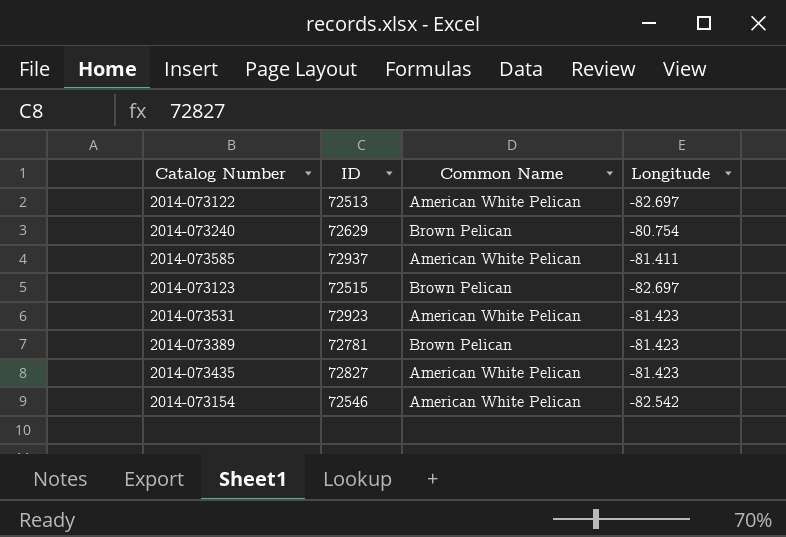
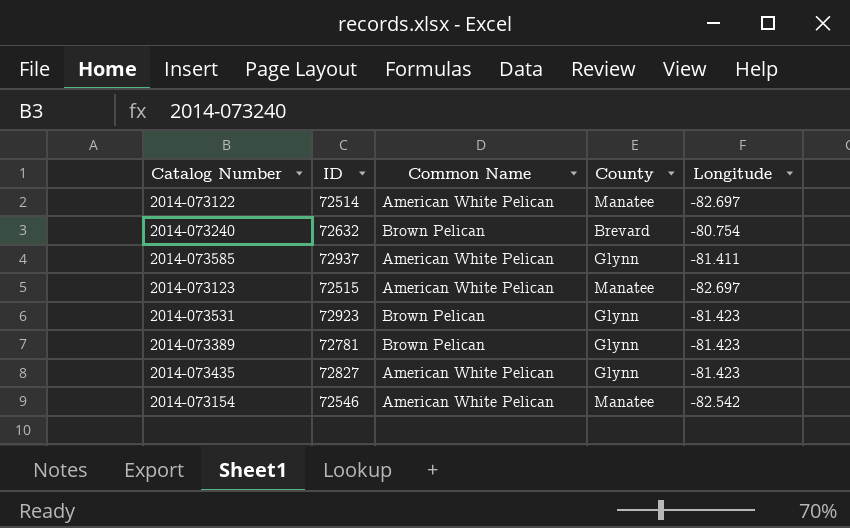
column County | position: none -> 4
2014-073122 | ID: 72513 -> 72514
2014-073240 | ID: 72629 -> 72632
2014-073123 | Common Name: Brown Pelican -> American White Pelican
2014-073531 | Common Name: American White Pelican -> Brown Pelican

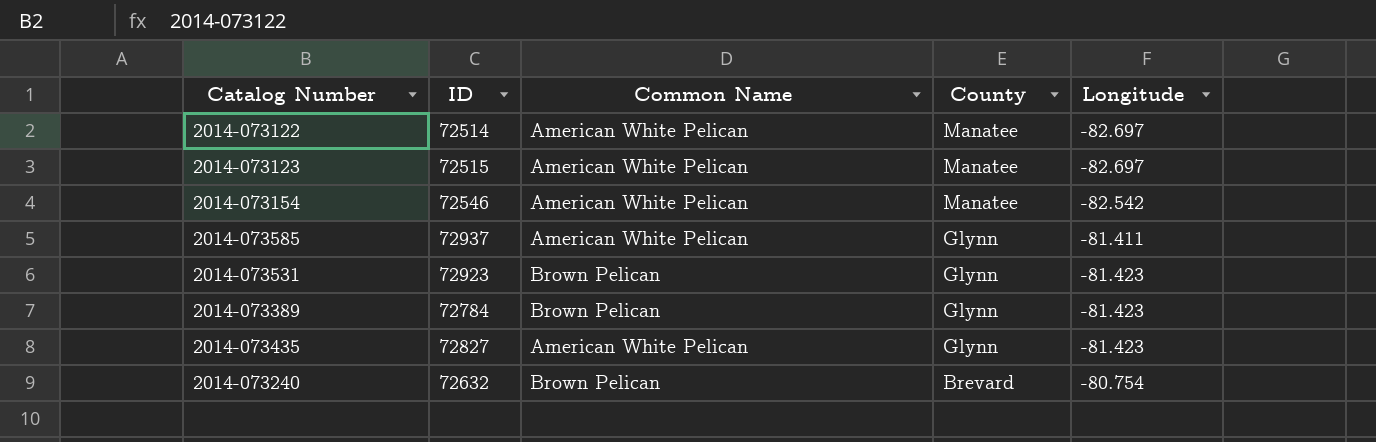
row order: none -> County descending
2014-073389 | ID: 72781 -> 72784

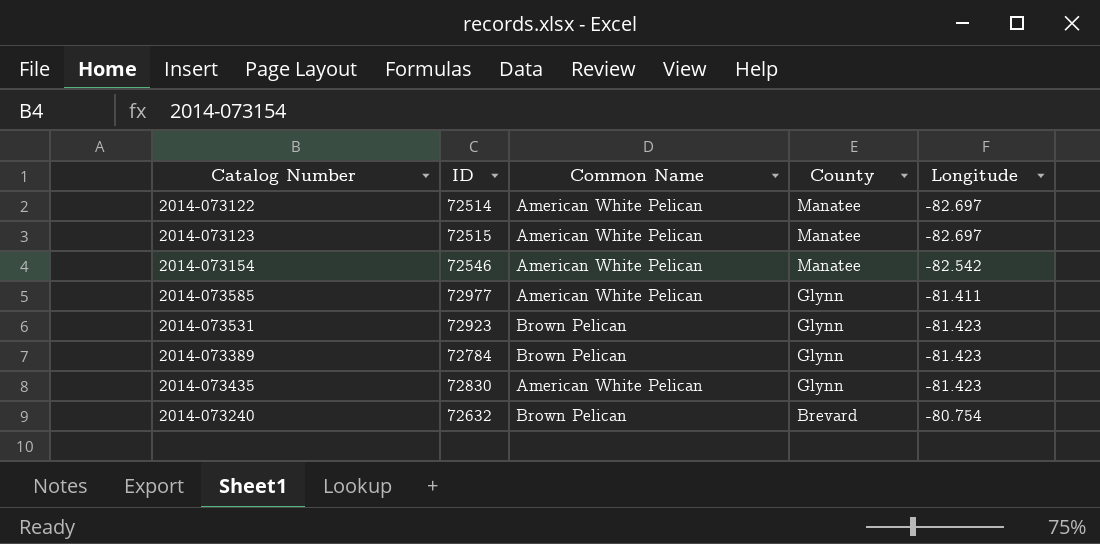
2014-073585 | ID: 72937 -> 72977
2014-073435 | ID: 72827 -> 72830

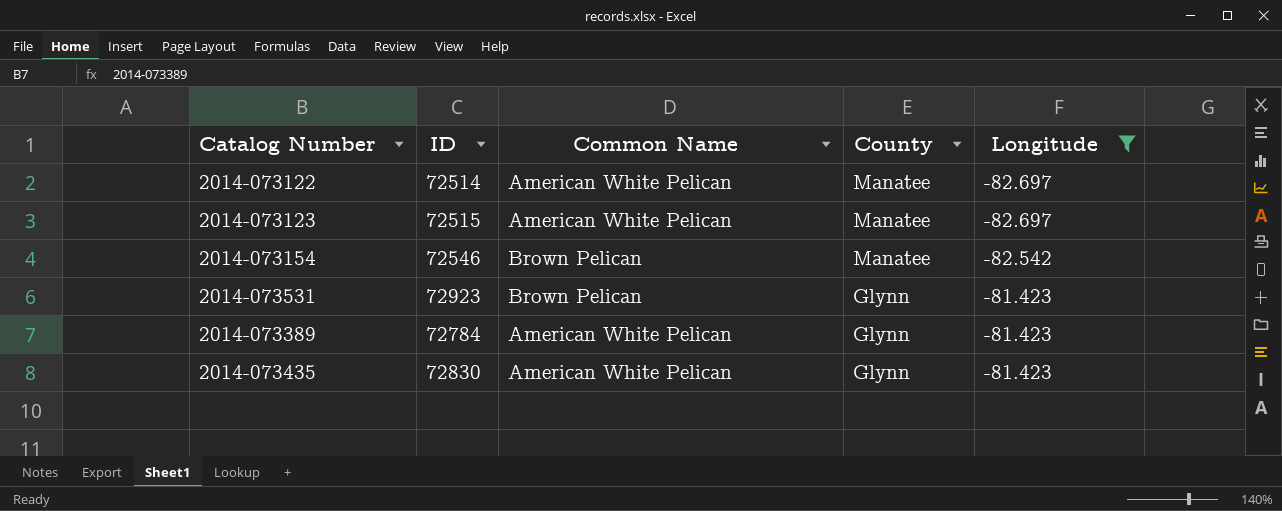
filter: none -> Longitude <= -81.423
2014-073154 | Common Name: American White Pelican -> Brown Pelican
2014-073389 | Common Name: Brown Pelican -> American White Pelican

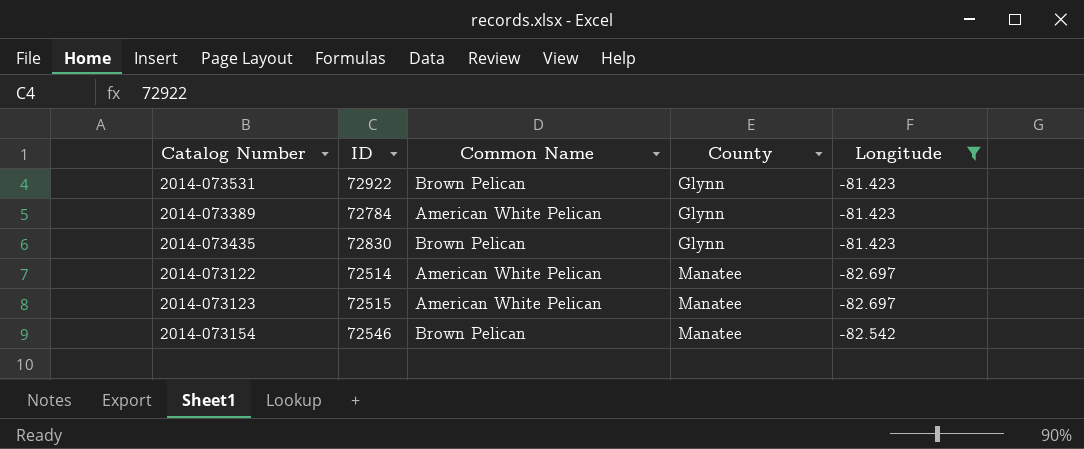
row order: County descending -> County ascending
2014-073531 | ID: 72923 -> 72922
2014-073435 | Common Name: American White Pelican -> Brown Pelican

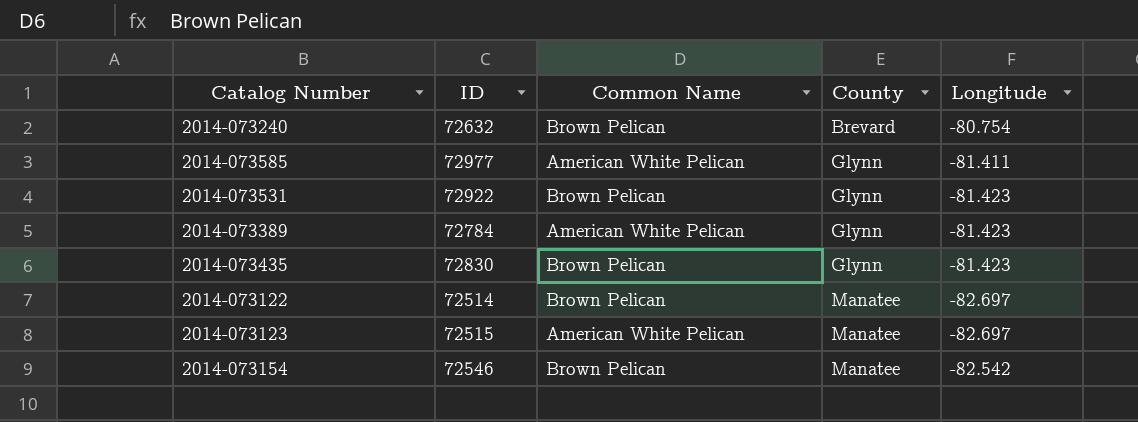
filter: Longitude <= -81.423 -> none
2014-073122 | Common Name: American White Pelican -> Brown Pelican

